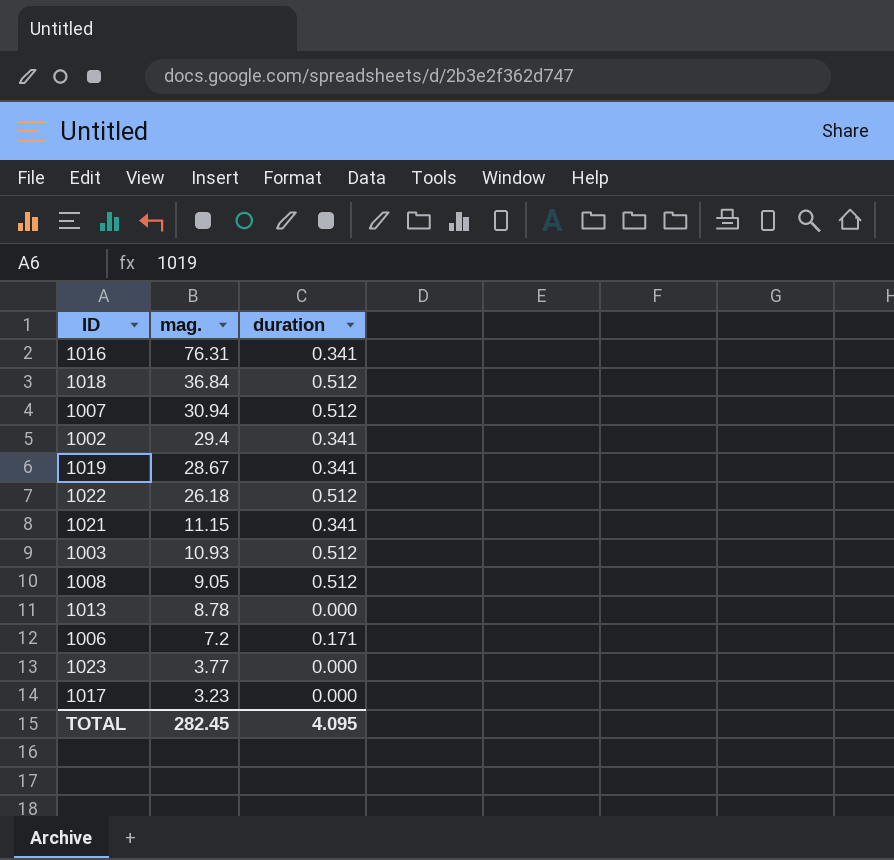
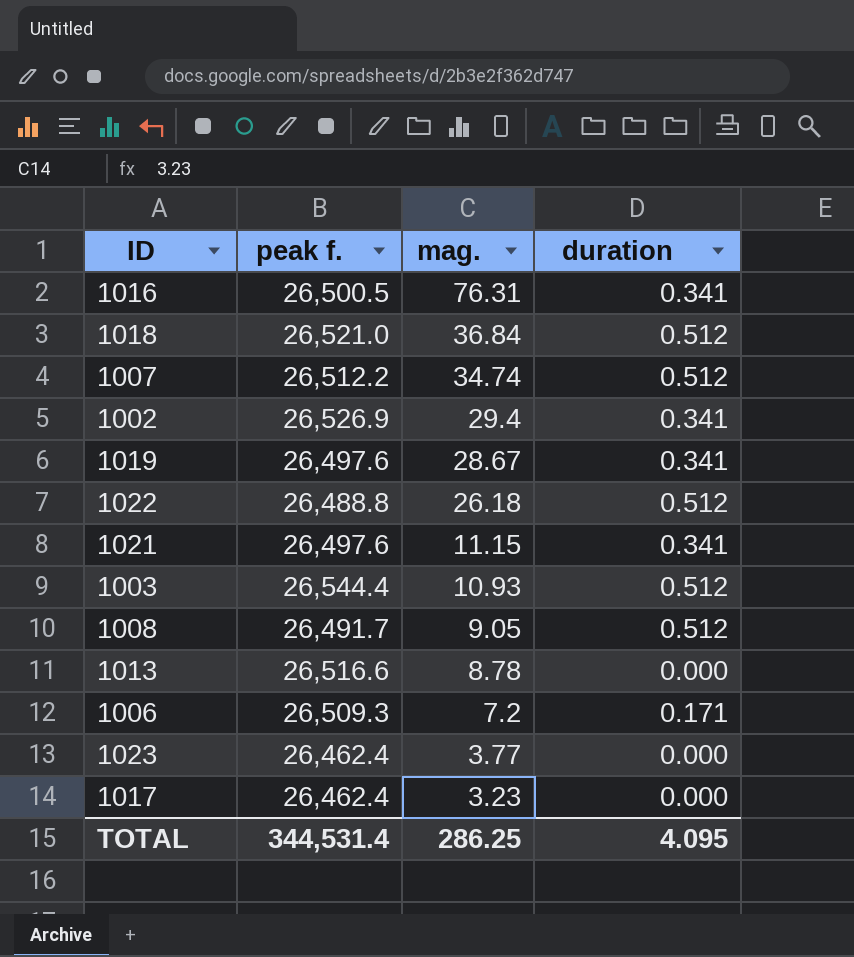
column peak f. | position: none -> 2
1007 | mag.: 30.94 -> 34.74
TOTAL | mag.: 282.45 -> 286.25

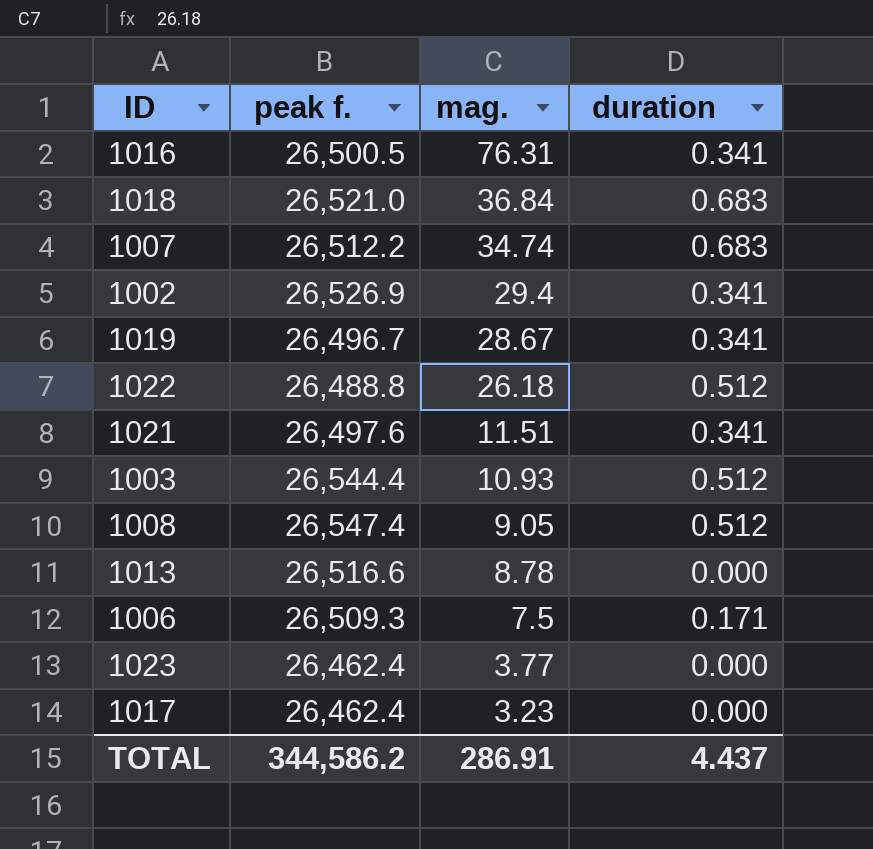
1018 | duration: 0.512 -> 0.683
1007 | duration: 0.512 -> 0.683
1019 | peak f.: 26,497.6 -> 26,496.7
1021 | mag.: 11.15 -> 11.51
1008 | peak f.: 26,491.7 -> 26,547.4
1006 | mag.: 7.2 -> 7.5
TOTAL | peak f.: 344,531.4 -> 344,586.2
TOTAL | mag.: 286.25 -> 286.91
TOTAL | duration: 4.095 -> 4.437

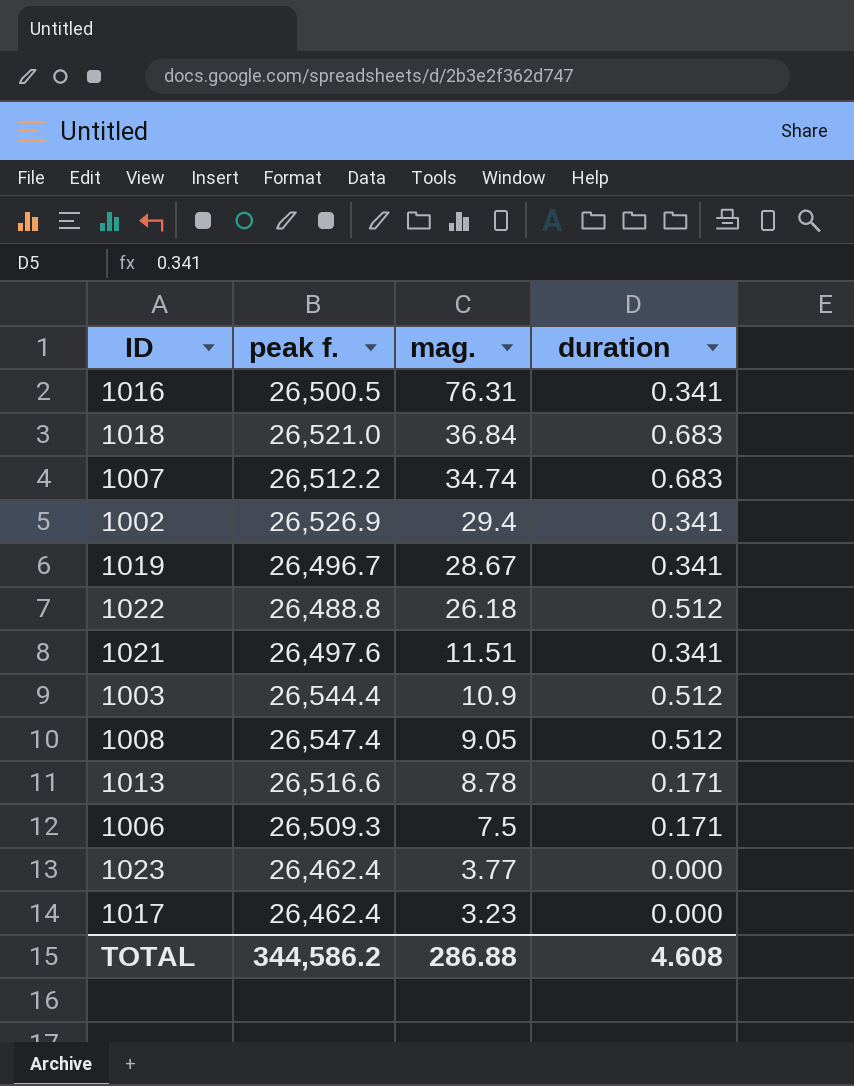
1003 | mag.: 10.93 -> 10.9
1013 | duration: 0.000 -> 0.171
TOTAL | mag.: 286.91 -> 286.88
TOTAL | duration: 4.437 -> 4.608

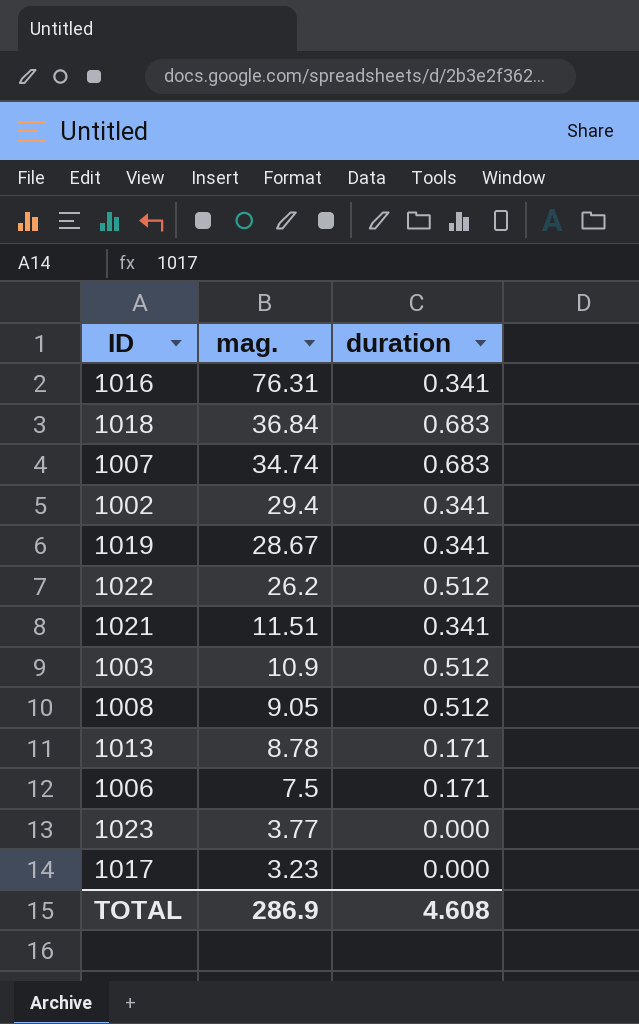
column peak f. | position: 2 -> none
1022 | mag.: 26.18 -> 26.2
TOTAL | mag.: 286.88 -> 286.9

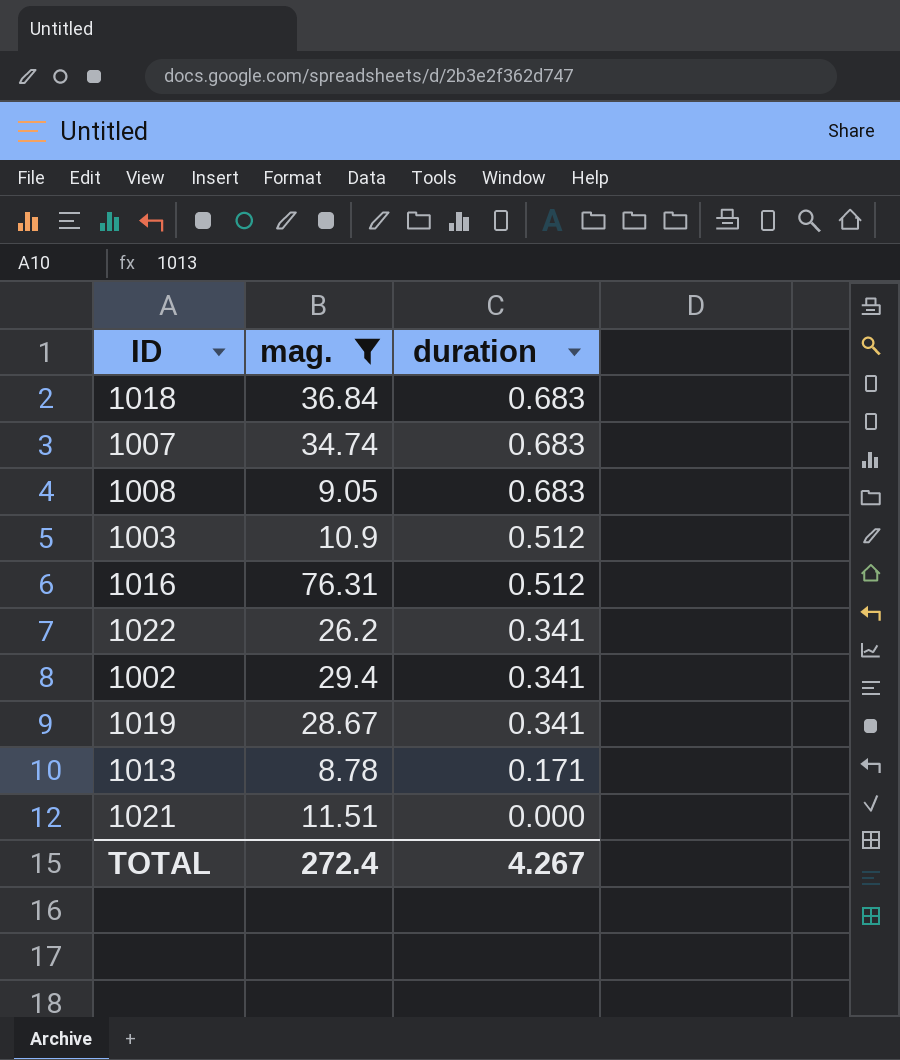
filter: none -> mag. >= 8.78
row order: mag. descending -> duration descending
1008 | duration: 0.512 -> 0.683
1016 | duration: 0.341 -> 0.512
1022 | duration: 0.512 -> 0.341
1021 | duration: 0.341 -> 0.000
TOTAL | mag.: 286.9 -> 272.4
TOTAL | duration: 4.608 -> 4.267

